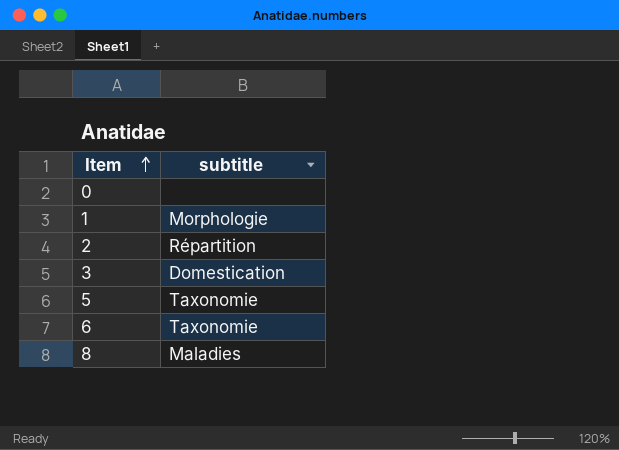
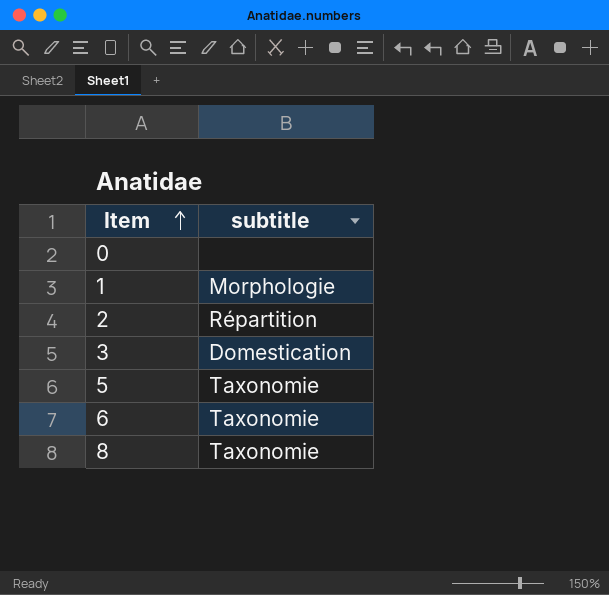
8 | subtitle: Maladies -> Taxonomie

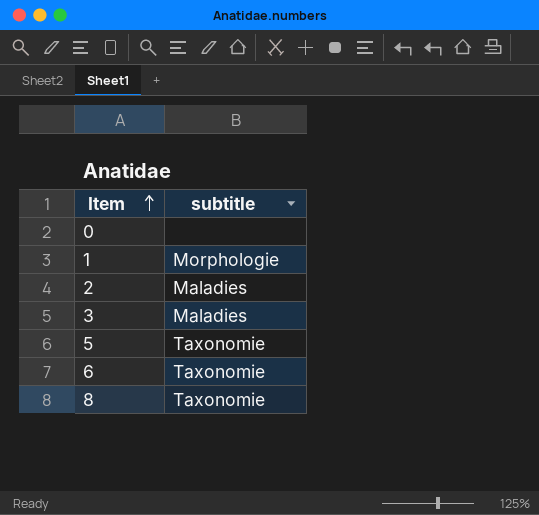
2 | subtitle: Répartition -> Maladies
3 | subtitle: Domestication -> Maladies

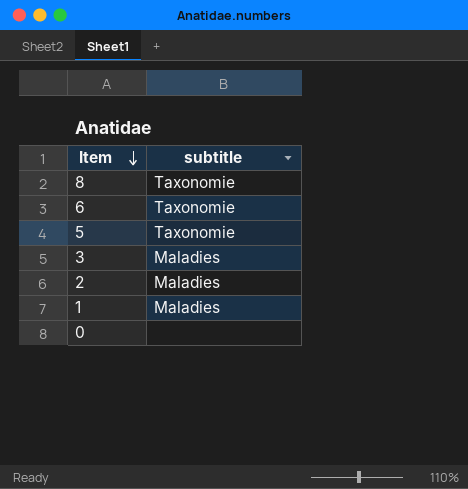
row order: Item ascending -> Item descending
1 | subtitle: Morphologie -> Maladies

